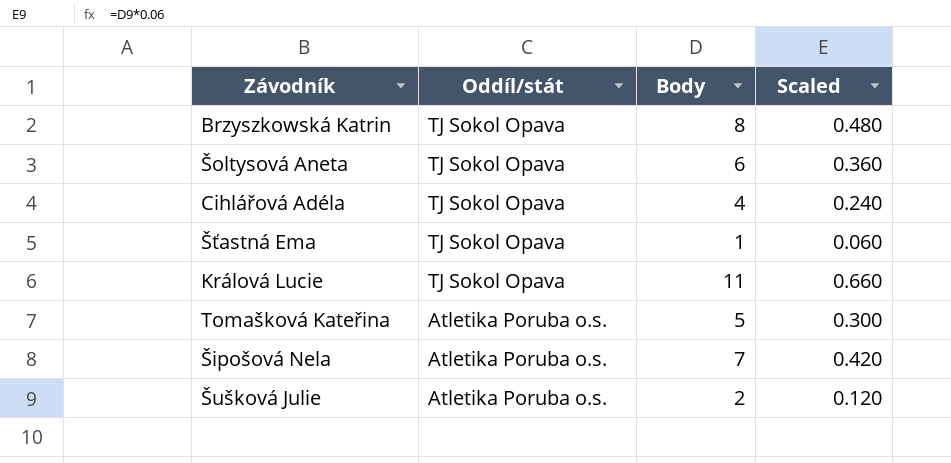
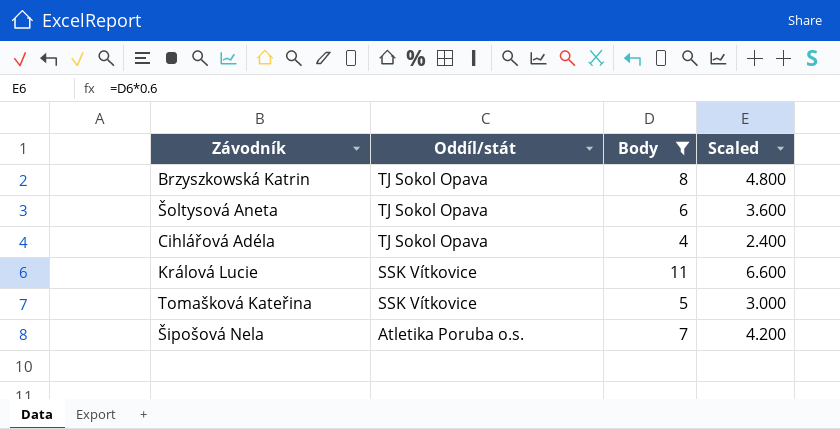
filter: none -> Body >= 4
column Scaled | formula: [Body] * 0.06 -> [Body] * 0.6
Králová Lucie | Oddíl/stát: TJ Sokol Opava -> SSK Vítkovice
Tomašková Kateřina | Oddíl/stát: Atletika Poruba o.s. -> SSK Vítkovice

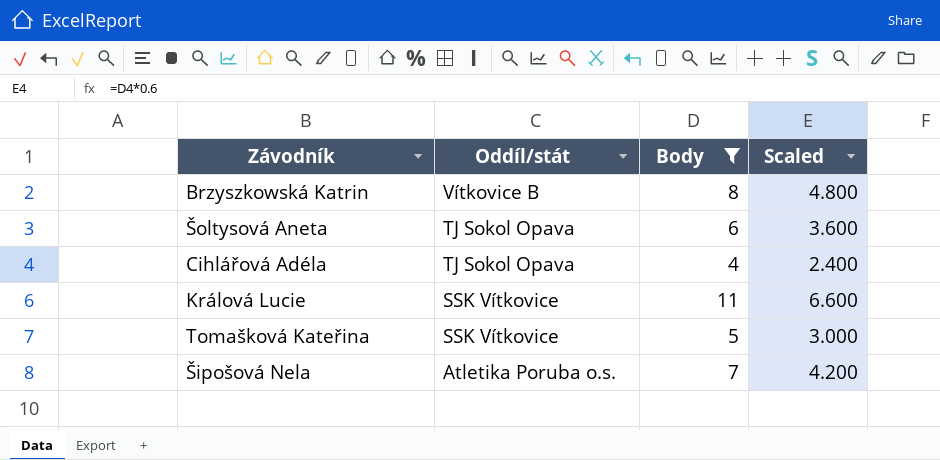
Brzyszkowská Katrin | Oddíl/stát: TJ Sokol Opava -> Vítkovice B

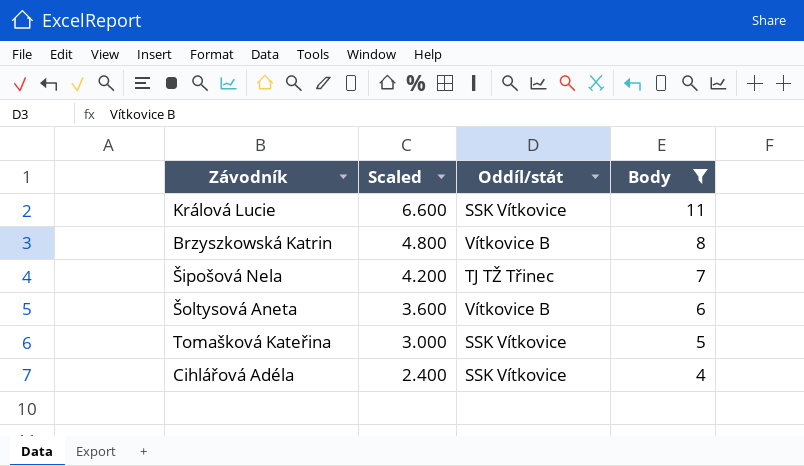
row order: Oddíl/stát descending -> Scaled descending
column Scaled | position: 4 -> 2
Šipošová Nela | Oddíl/stát: Atletika Poruba o.s. -> TJ TŽ Třinec
Šoltysová Aneta | Oddíl/stát: TJ Sokol Opava -> Vítkovice B
Cihlářová Adéla | Oddíl/stát: TJ Sokol Opava -> SSK Vítkovice

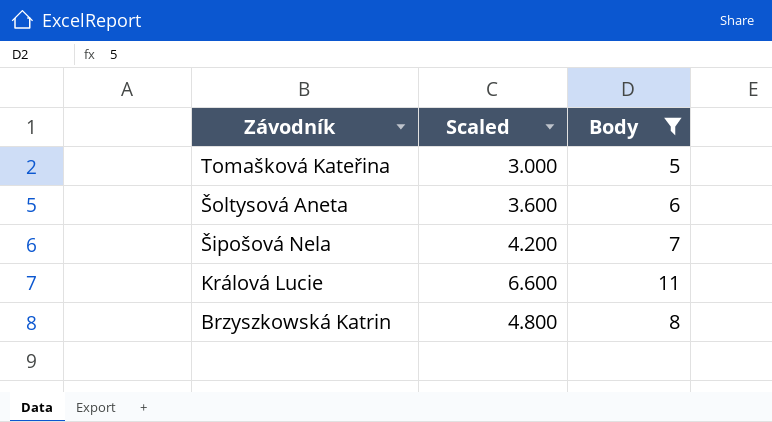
row order: Scaled descending -> Závodník descending
column Oddíl/stát | position: 3 -> none
row Cihlářová Adéla: 2.400 | SSK Vítkovice | 4 -> none

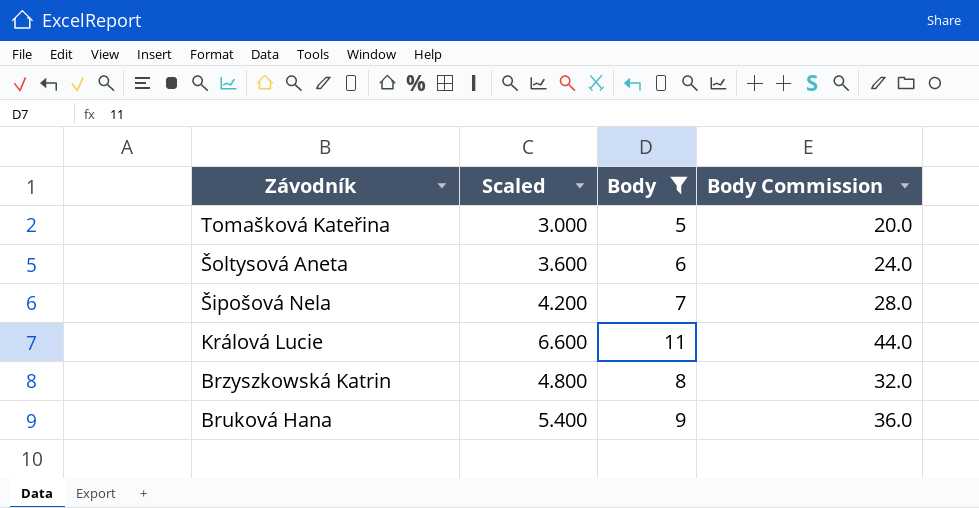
column Body Commission | formula: none -> [Body] * 4
row Bruková Hana: none -> 5.400 | 9 | 36.0

